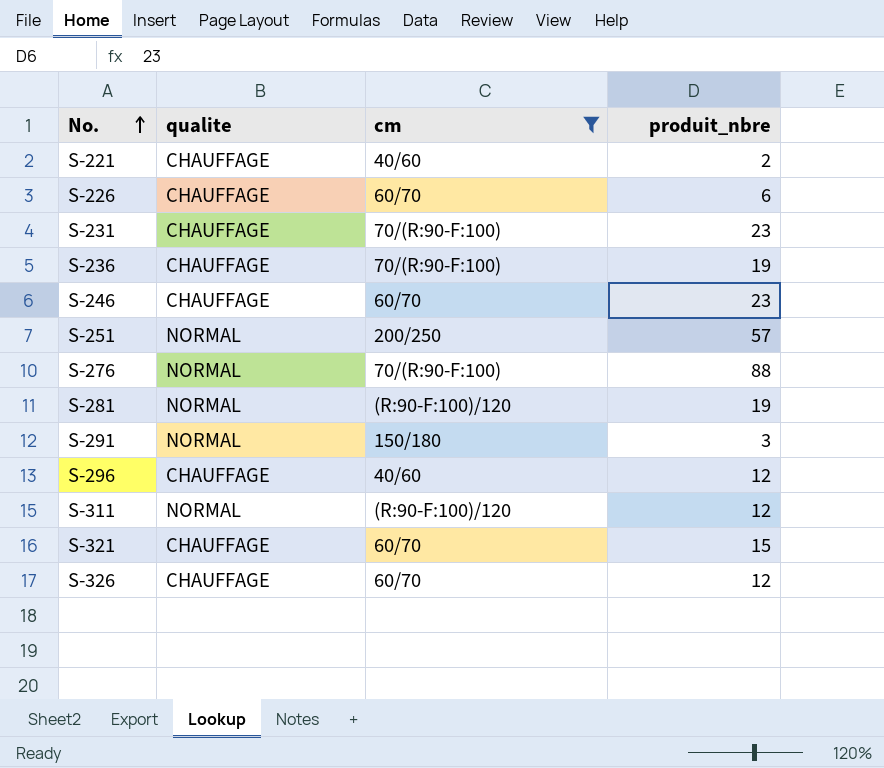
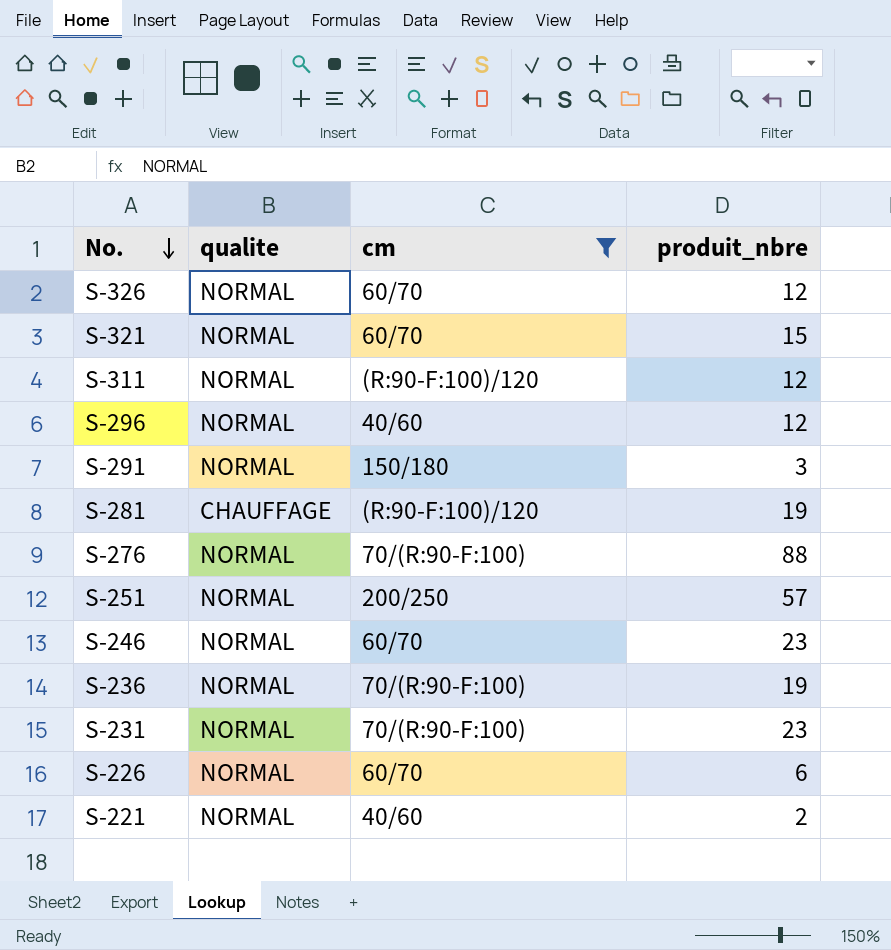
row order: No. ascending -> No. descending
S-326 | qualite: CHAUFFAGE -> NORMAL
S-321 | qualite: CHAUFFAGE -> NORMAL
S-296 | qualite: CHAUFFAGE -> NORMAL
S-281 | qualite: NORMAL -> CHAUFFAGE
S-246 | qualite: CHAUFFAGE -> NORMAL
S-236 | qualite: CHAUFFAGE -> NORMAL
S-231 | qualite: CHAUFFAGE -> NORMAL
S-226 | qualite: CHAUFFAGE -> NORMAL
S-221 | qualite: CHAUFFAGE -> NORMAL

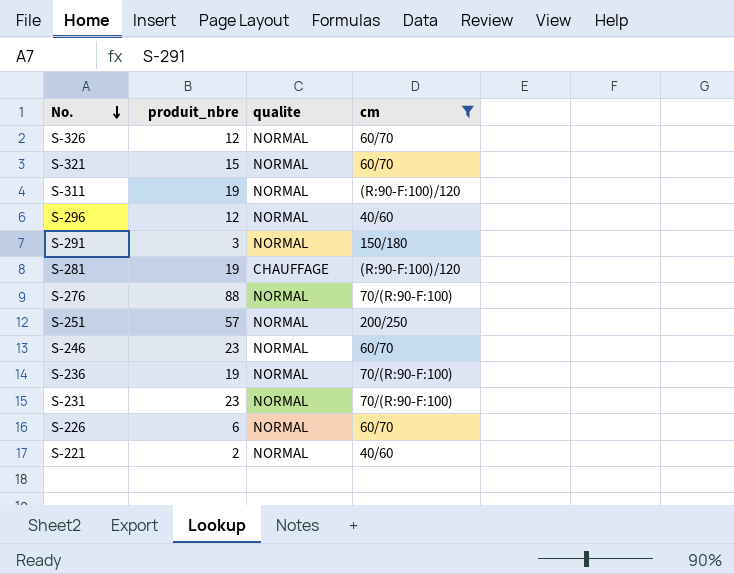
column produit_nbre | position: 4 -> 2
S-311 | produit_nbre: 12 -> 19

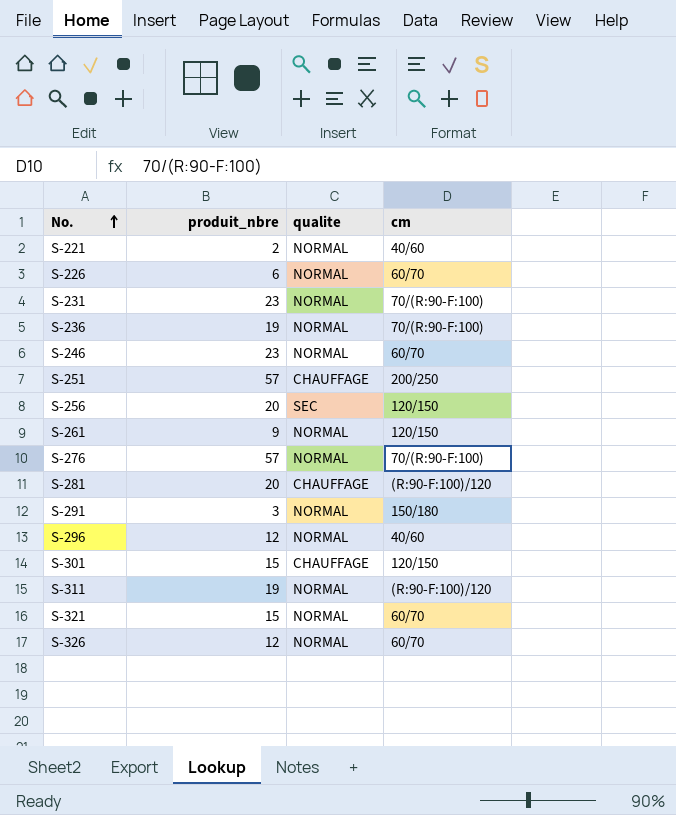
filter: cm != 120/150 -> none
row order: No. descending -> No. ascending
S-251 | qualite: NORMAL -> CHAUFFAGE
S-276 | produit_nbre: 88 -> 57
S-281 | produit_nbre: 19 -> 20

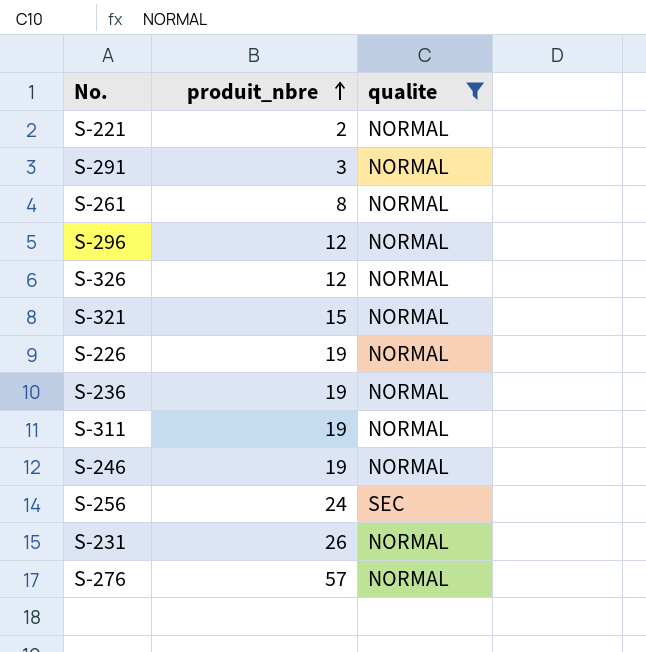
filter: none -> qualite != CHAUFFAGE
row order: No. ascending -> produit_nbre ascending
column cm | position: 4 -> none
S-261 | produit_nbre: 9 -> 8
S-226 | produit_nbre: 6 -> 19
S-246 | produit_nbre: 23 -> 19
S-256 | produit_nbre: 20 -> 24
S-231 | produit_nbre: 23 -> 26

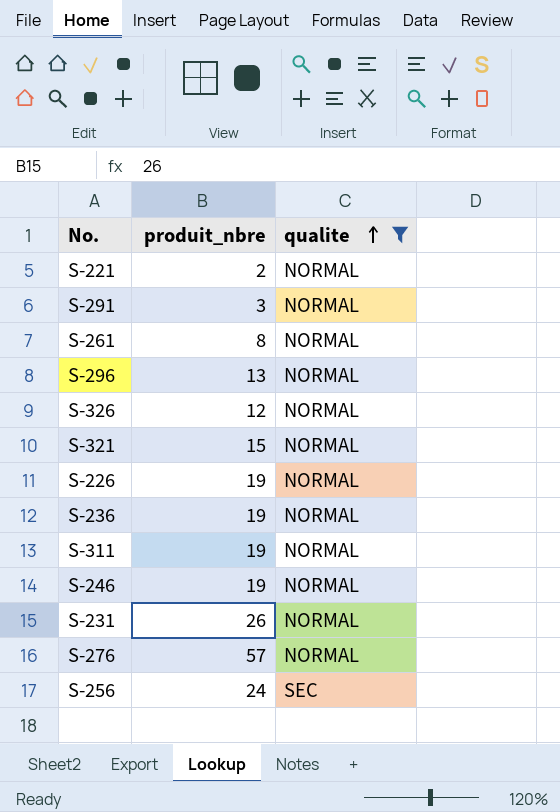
row order: produit_nbre ascending -> qualite ascending
S-296 | produit_nbre: 12 -> 13

